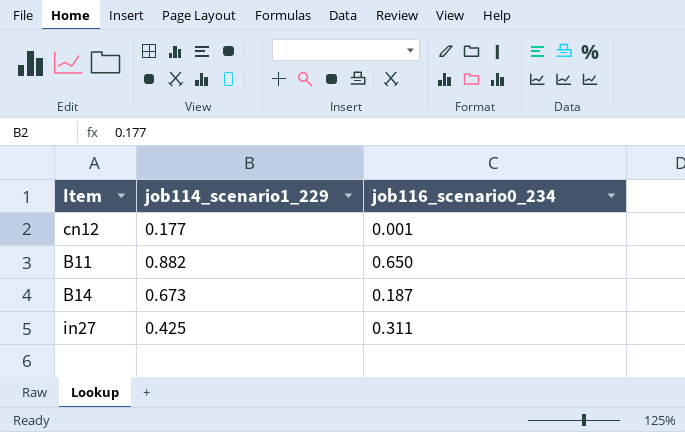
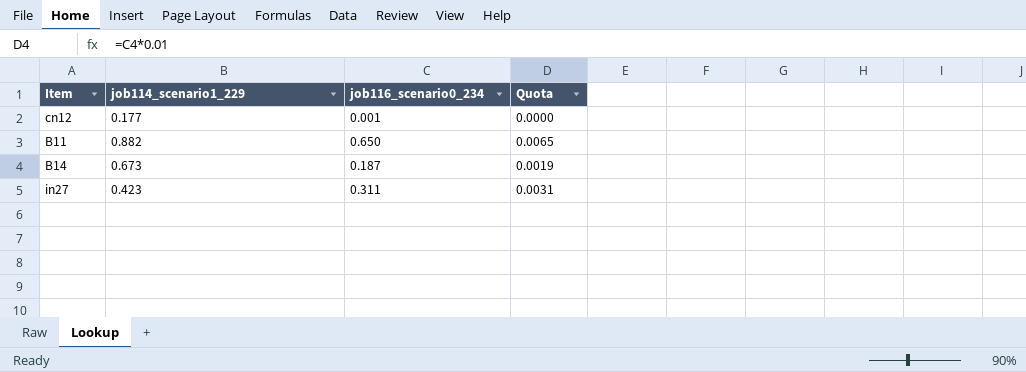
column Quota | formula: none -> [job116_scenario0_234] * 0.01
in27 | job114_scenario1_229: 0.425 -> 0.423

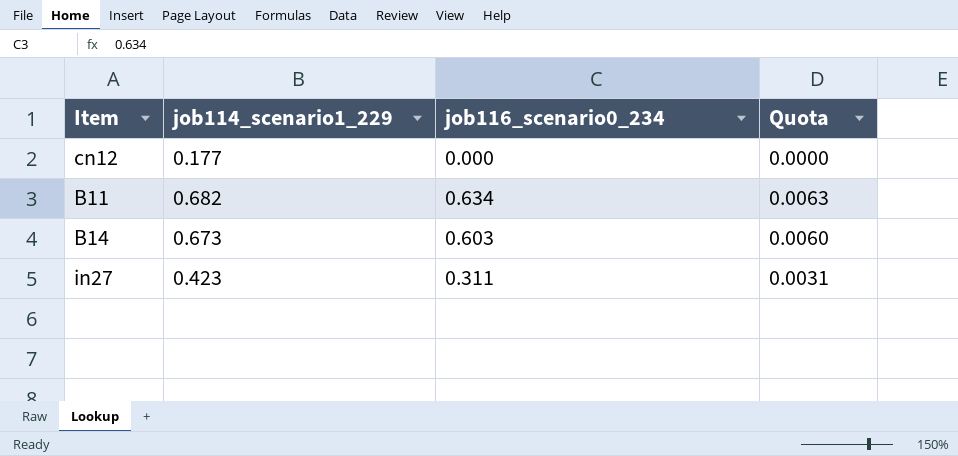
cn12 | job116_scenario0_234: 0.001 -> 0.000
B11 | job114_scenario1_229: 0.882 -> 0.682
B11 | job116_scenario0_234: 0.650 -> 0.634
B11 | Quota: 0.0065 -> 0.0063
B14 | job116_scenario0_234: 0.187 -> 0.603
B14 | Quota: 0.0019 -> 0.0060

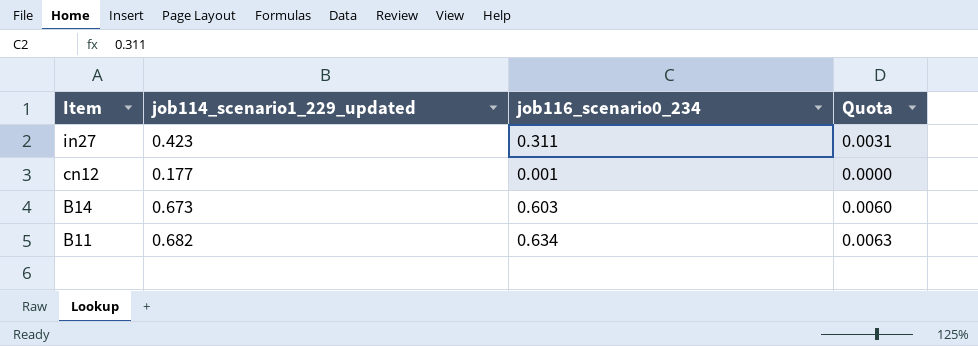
row order: none -> Item descending
column name: job114_scenario1_229 -> job114_scenario1_229_updated
cn12 | job116_scenario0_234: 0.000 -> 0.001

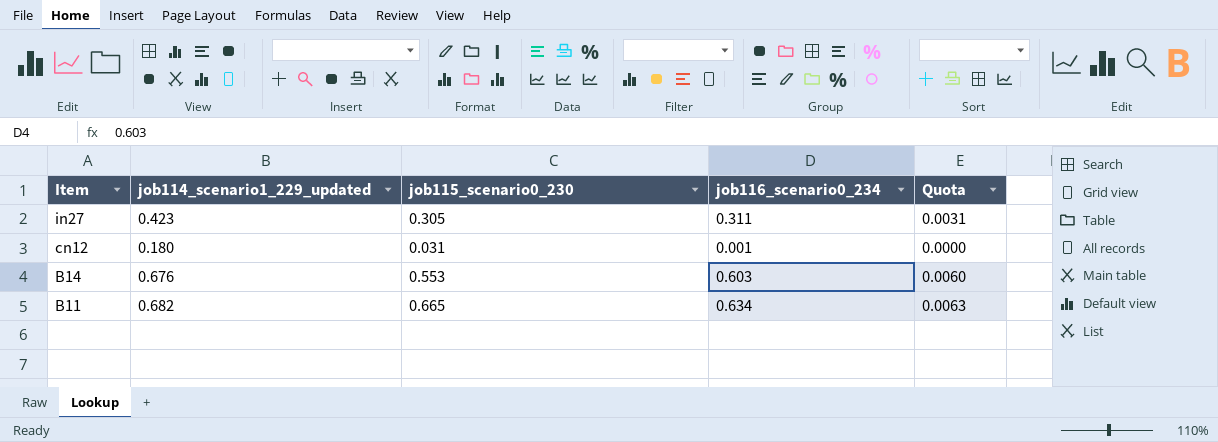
column job115_scenario0_230 | position: none -> 3
cn12 | job114_scenario1_229_updated: 0.177 -> 0.180
B14 | job114_scenario1_229_updated: 0.673 -> 0.676

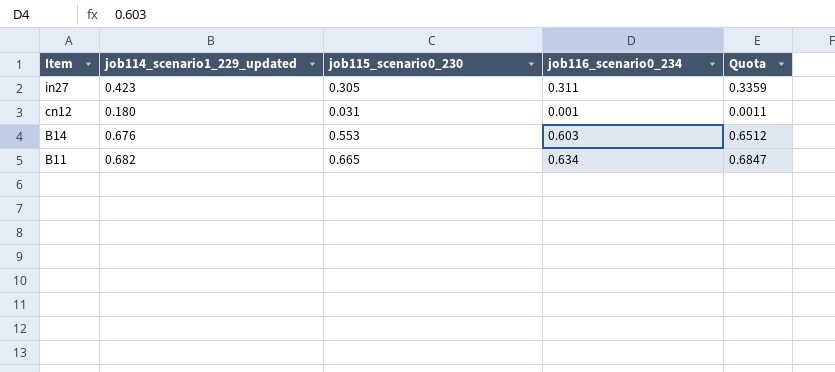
column Quota | formula: [job116_scenario0_234] * 0.01 -> [job116_scenario0_234] * 1.08

